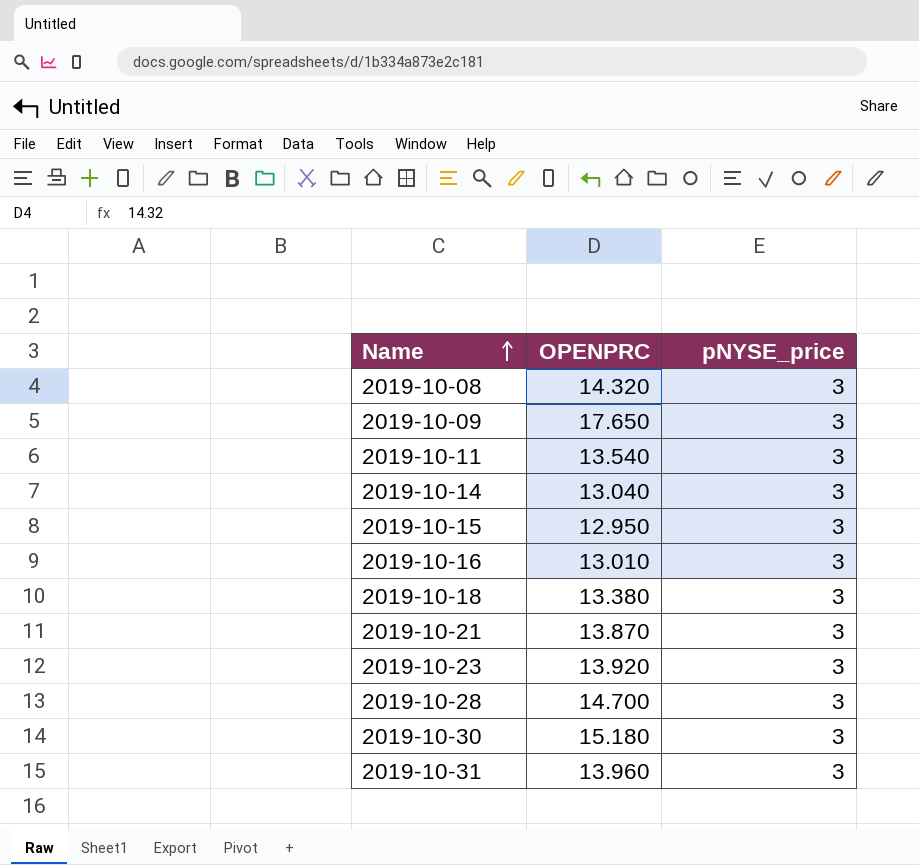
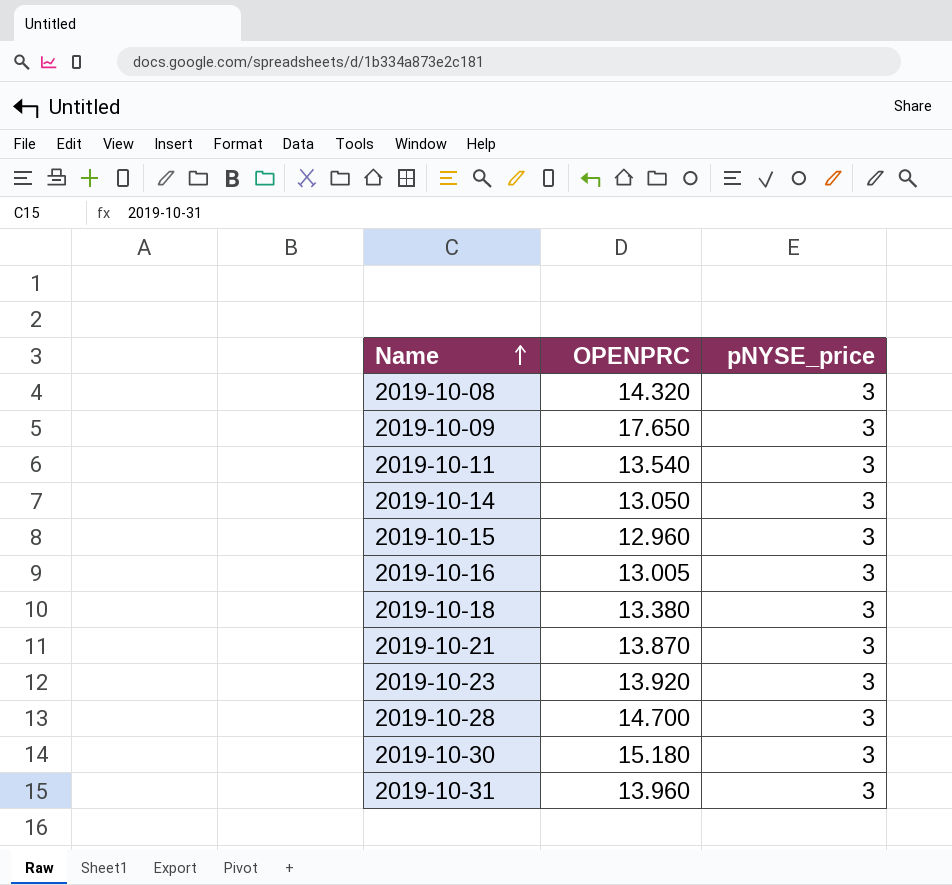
2019-10-14 | OPENPRC: 13.040 -> 13.050
2019-10-15 | OPENPRC: 12.950 -> 12.960
2019-10-16 | OPENPRC: 13.010 -> 13.005

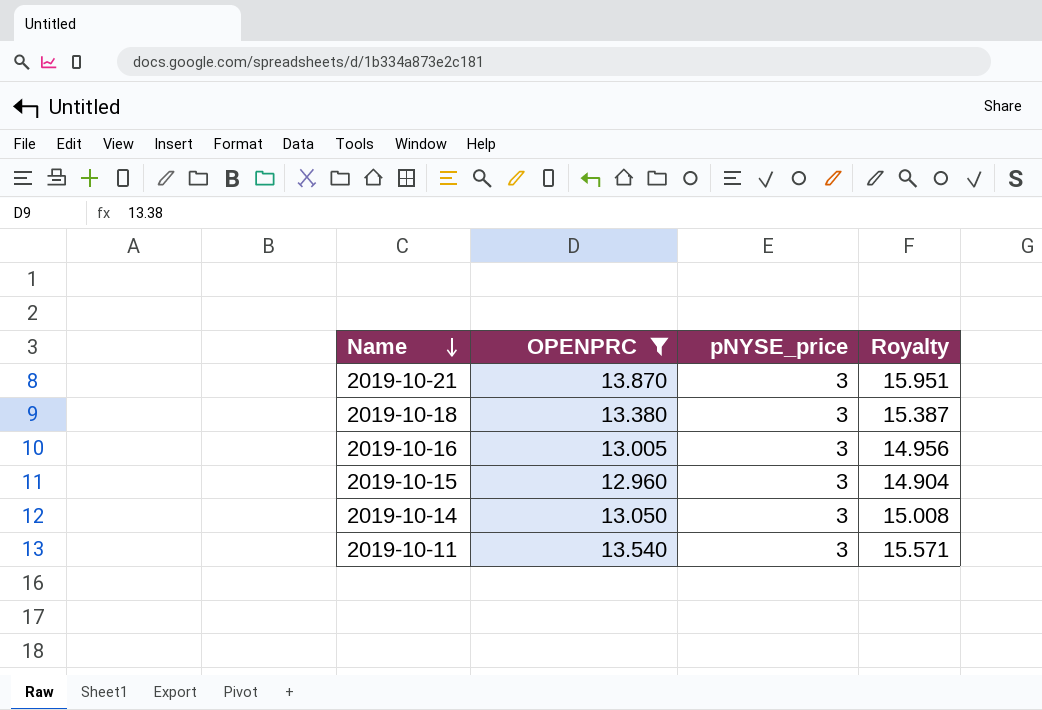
filter: none -> OPENPRC <= 13.870
row order: Name ascending -> Name descending
column Royalty | formula: none -> [OPENPRC] * 1.15

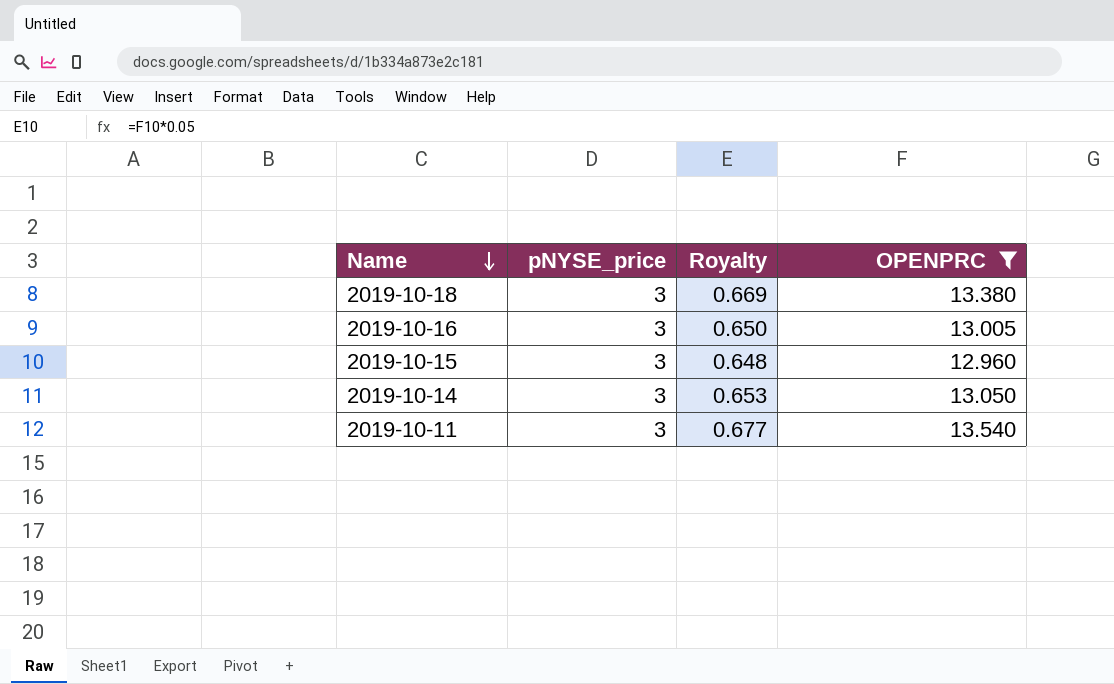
column Royalty | formula: [OPENPRC] * 1.15 -> [OPENPRC] * 0.05
column OPENPRC | position: 2 -> 4
row 2019-10-21: 13.870 | 3 | 15.951 -> none

